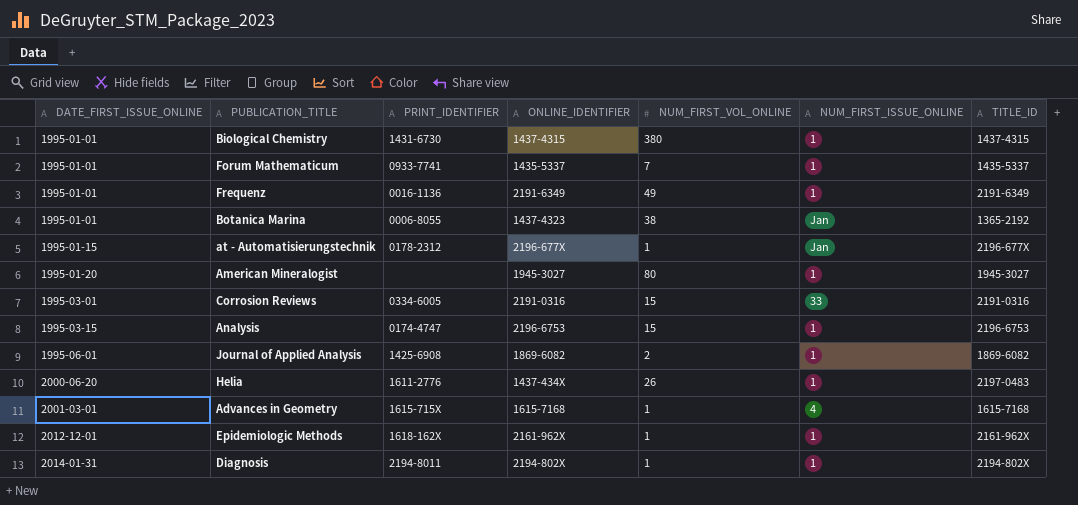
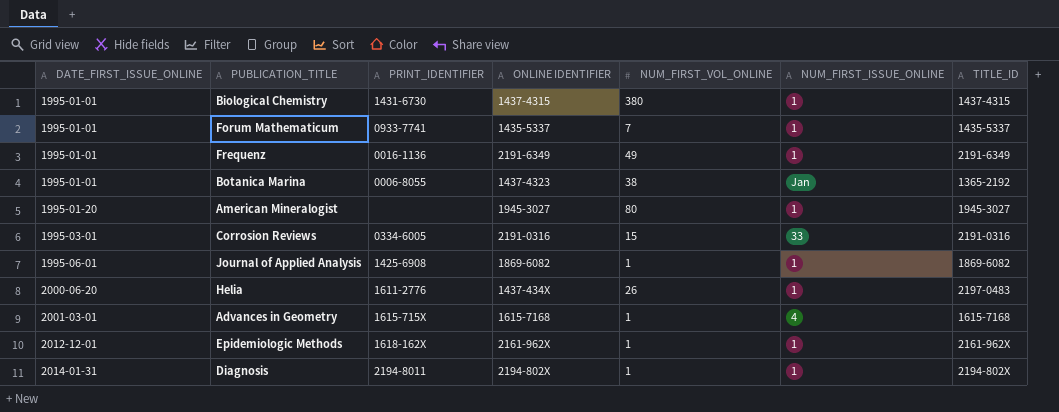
column name: ONLINE_IDENTIFIER -> ONLINE IDENTIFIER
row at - Automatisierungstechnik: 1995-01-15 | 0178-2312 | 2196-677X | 1 | Jan | 2196-677X -> none
row Analysis: 1995-03-15 | 0174-4747 | 2196-6753 | 15 | 1 | 2196-6753 -> none
Journal of Applied Analysis | NUM_FIRST_VOL_ONLINE: 2 -> 1

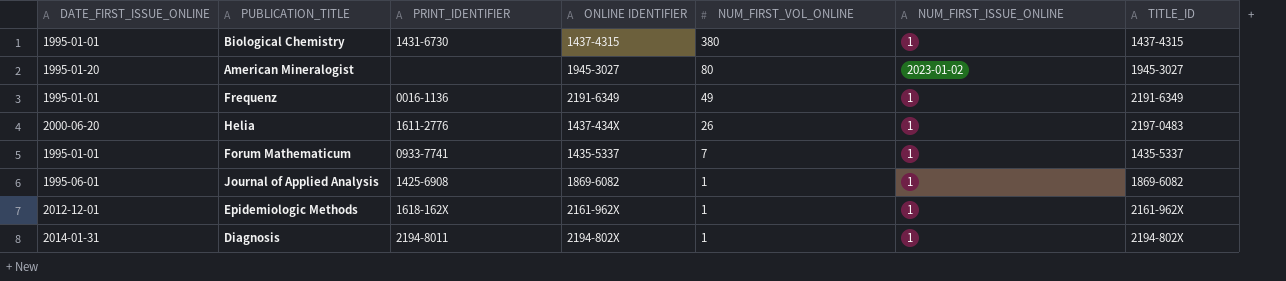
row order: DATE_FIRST_ISSUE_ONLINE ascending -> NUM_FIRST_VOL_ONLINE descending
row Botanica Marina: 1995-01-01 | 0006-8055 | 1437-4323 | 38 | Jan | 1365-2192 -> none
row Corrosion Reviews: 1995-03-01 | 0334-6005 | 2191-0316 | 15 | 33 | 2191-0316 -> none
row Advances in Geometry: 2001-03-01 | 1615-715X | 1615-7168 | 1 | 4 | 1615-7168 -> none
American Mineralogist | NUM_FIRST_ISSUE_ONLINE: 1 -> 2023-01-02

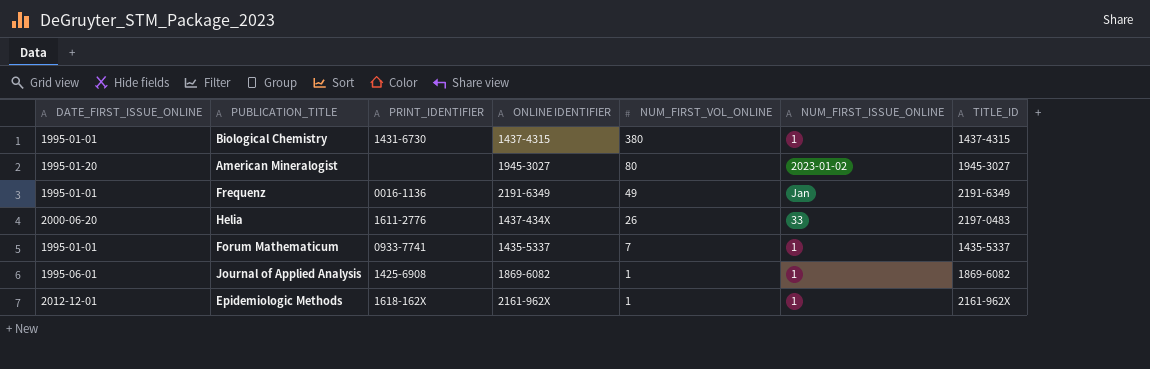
row Diagnosis: 2014-01-31 | 2194-8011 | 2194-802X | 1 | 1 | 2194-802X -> none
Frequenz | NUM_FIRST_ISSUE_ONLINE: 1 -> Jan
Helia | NUM_FIRST_ISSUE_ONLINE: 1 -> 33

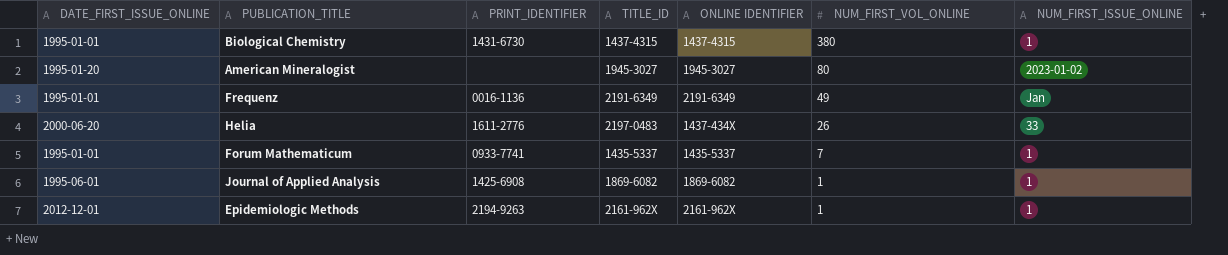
column TITLE_ID | position: 7 -> 4
Epidemiologic Methods | PRINT_IDENTIFIER: 1618-162X -> 2194-9263

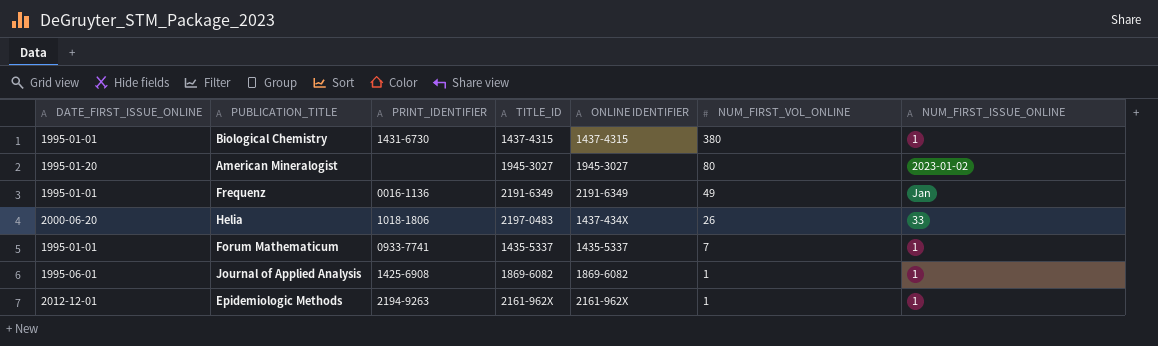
Helia | PRINT_IDENTIFIER: 1611-2776 -> 1018-1806

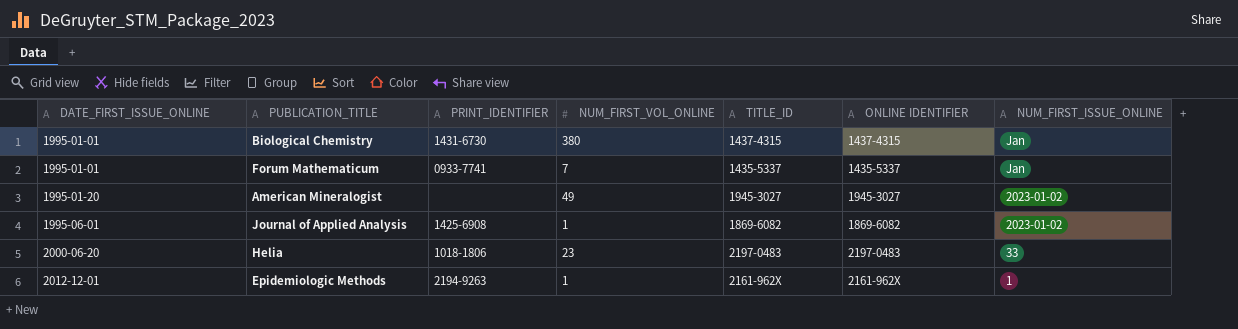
row order: NUM_FIRST_VOL_ONLINE descending -> DATE_FIRST_ISSUE_ONLINE ascending
column NUM_FIRST_VOL_ONLINE | position: 6 -> 4
row Frequenz: 1995-01-01 | 0016-1136 | 2191-6349 | 2191-6349 | 49 | Jan -> none
Biological Chemistry | NUM_FIRST_ISSUE_ONLINE: 1 -> Jan
Forum Mathematicum | NUM_FIRST_ISSUE_ONLINE: 1 -> Jan
American Mineralogist | NUM_FIRST_VOL_ONLINE: 80 -> 49
Journal of Applied Analysis | NUM_FIRST_ISSUE_ONLINE: 1 -> 2023-01-02
Helia | NUM_FIRST_VOL_ONLINE: 26 -> 23
Helia | ONLINE IDENTIFIER: 1437-434X -> 2197-0483

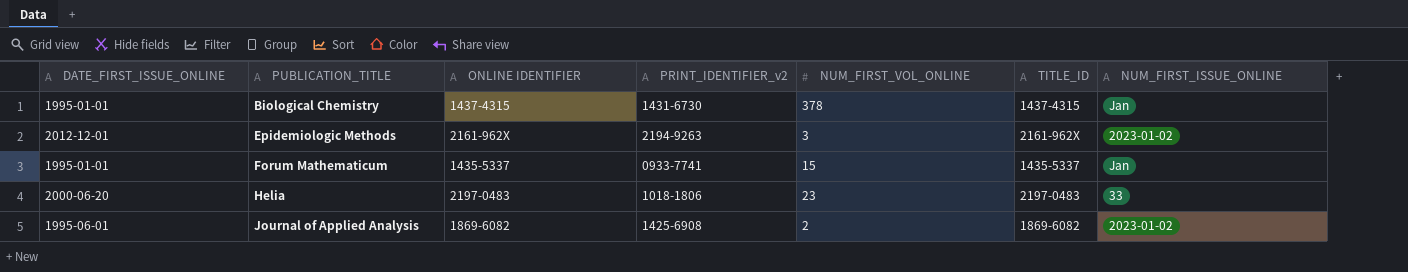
row order: DATE_FIRST_ISSUE_ONLINE ascending -> PUBLICATION_TITLE ascending
column ONLINE IDENTIFIER | position: 6 -> 3
column name: PRINT_IDENTIFIER -> PRINT_IDENTIFIER_v2
row American Mineralogist: 1995-01-20 | none | 49 | 1945-3027 | 1945-3027 | 2023-01-02 -> none
Biological Chemistry | NUM_FIRST_VOL_ONLINE: 380 -> 378
Epidemiologic Methods | NUM_FIRST_VOL_ONLINE: 1 -> 3
Epidemiologic Methods | NUM_FIRST_ISSUE_ONLINE: 1 -> 2023-01-02
Forum Mathematicum | NUM_FIRST_VOL_ONLINE: 7 -> 15
Journal of Applied Analysis | NUM_FIRST_VOL_ONLINE: 1 -> 2

